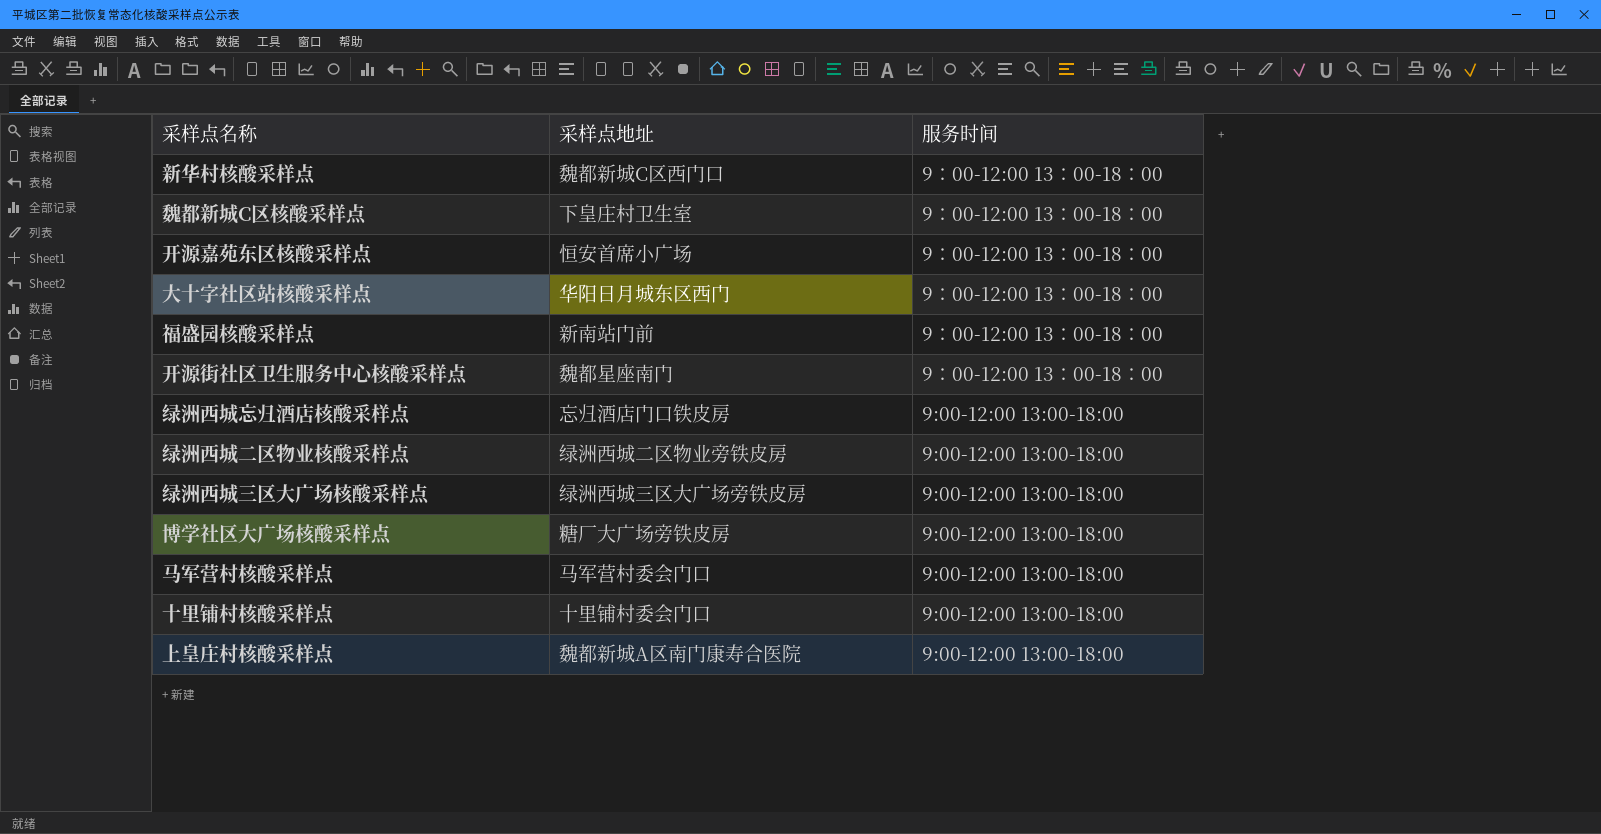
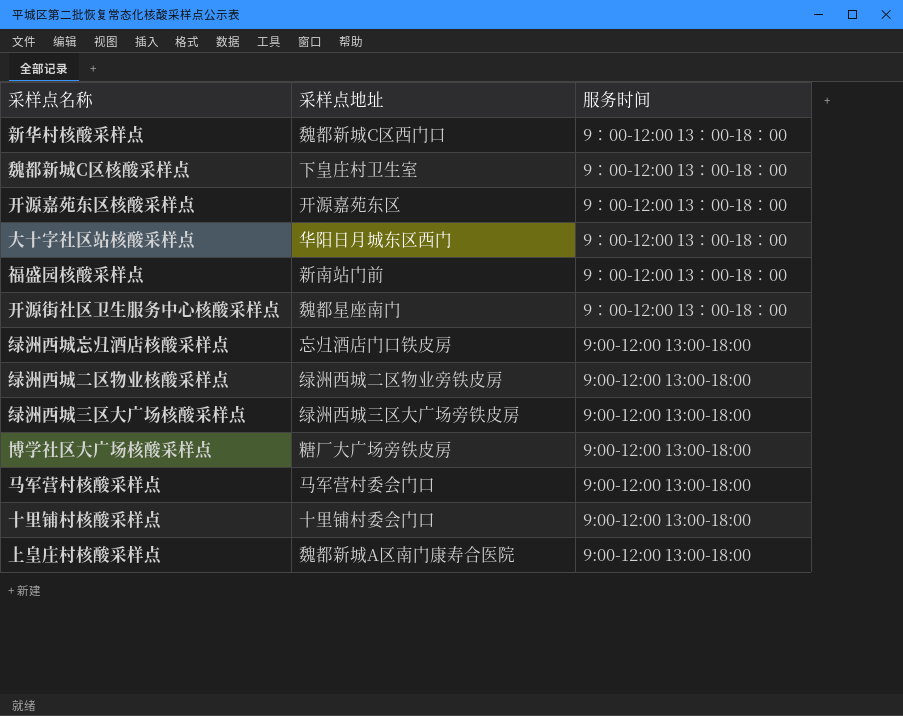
开源嘉苑东区核酸采样点 | 采样点地址: 恒安首席小广场 -> 开源嘉苑东区

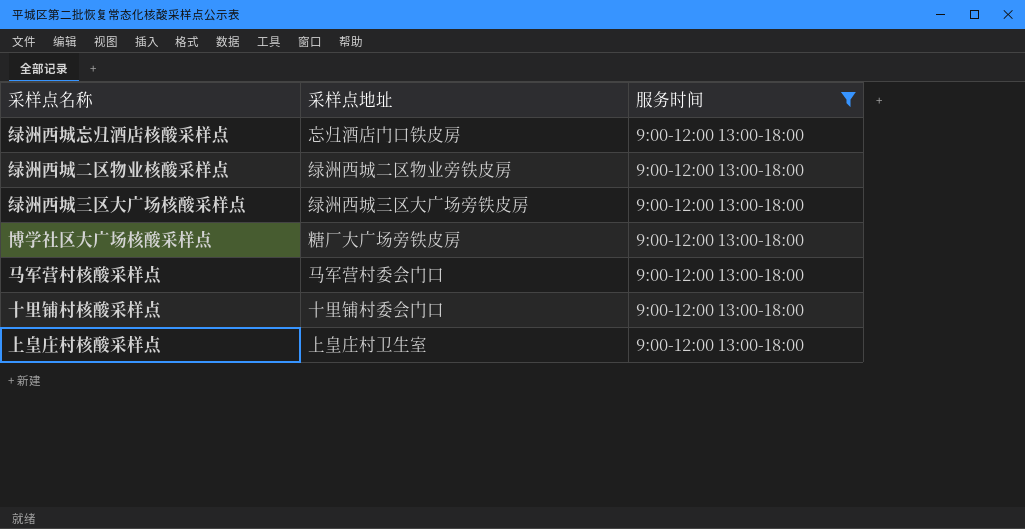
filter: none -> 服务时间 = 9:00-12:00 13:00-18:00
上皇庄村核酸采样点 | 采样点地址: 魏都新城A区南门康寿合医院 -> 上皇庄村卫生室

